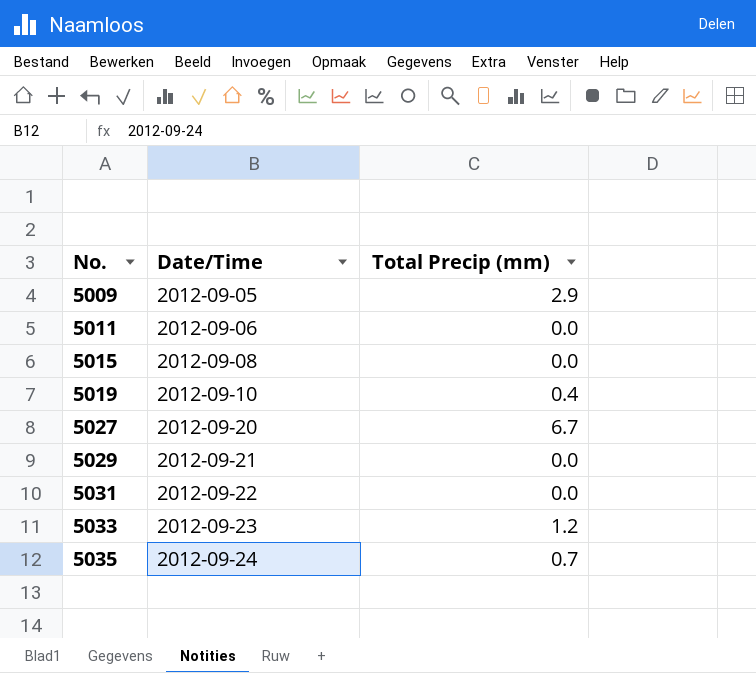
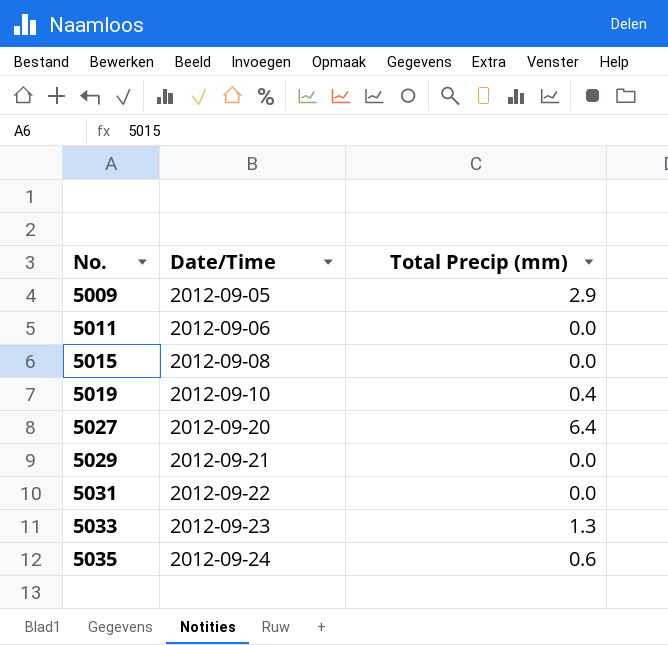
5027 | Total Precip (mm): 6.7 -> 6.4
5033 | Total Precip (mm): 1.2 -> 1.3
5035 | Total Precip (mm): 0.7 -> 0.6

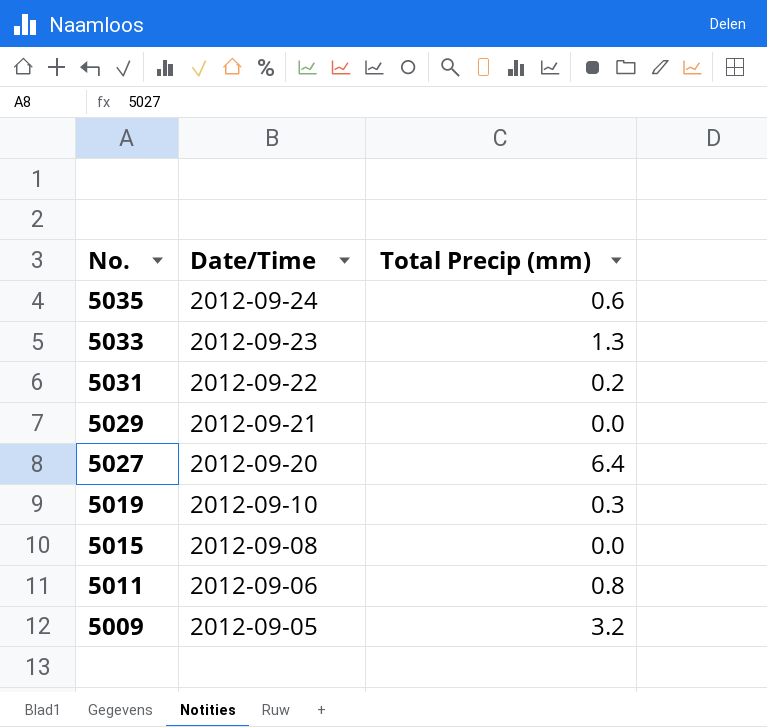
row order: No. ascending -> No. descending
5031 | Total Precip (mm): 0.0 -> 0.2
5019 | Total Precip (mm): 0.4 -> 0.3
5011 | Total Precip (mm): 0.0 -> 0.8
5009 | Total Precip (mm): 2.9 -> 3.2

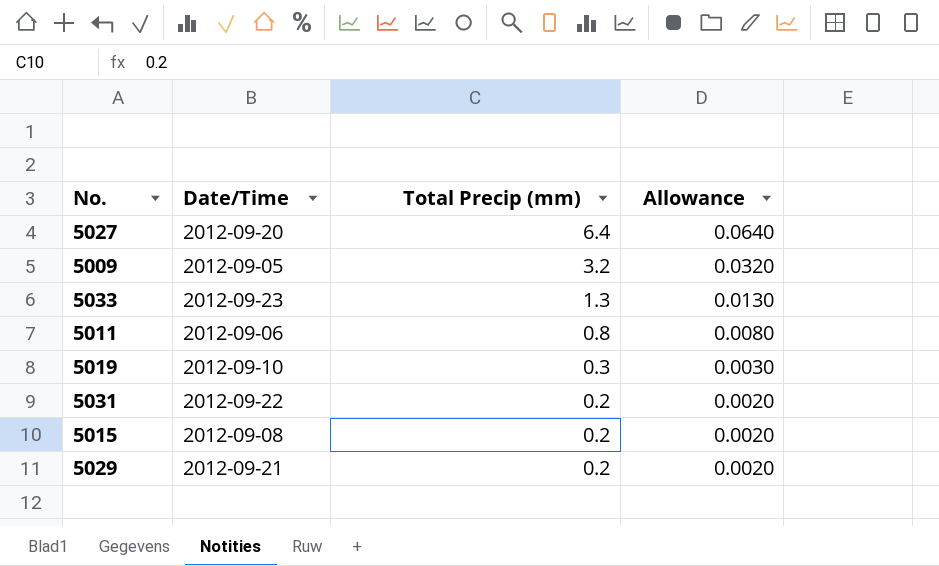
row order: No. descending -> Total Precip (mm) descending
column Allowance | formula: none -> [Total Precip (mm)] * 0.01
row 5035: 2012-09-24 | 0.6 -> none
5015 | Total Precip (mm): 0.0 -> 0.2
5029 | Total Precip (mm): 0.0 -> 0.2

